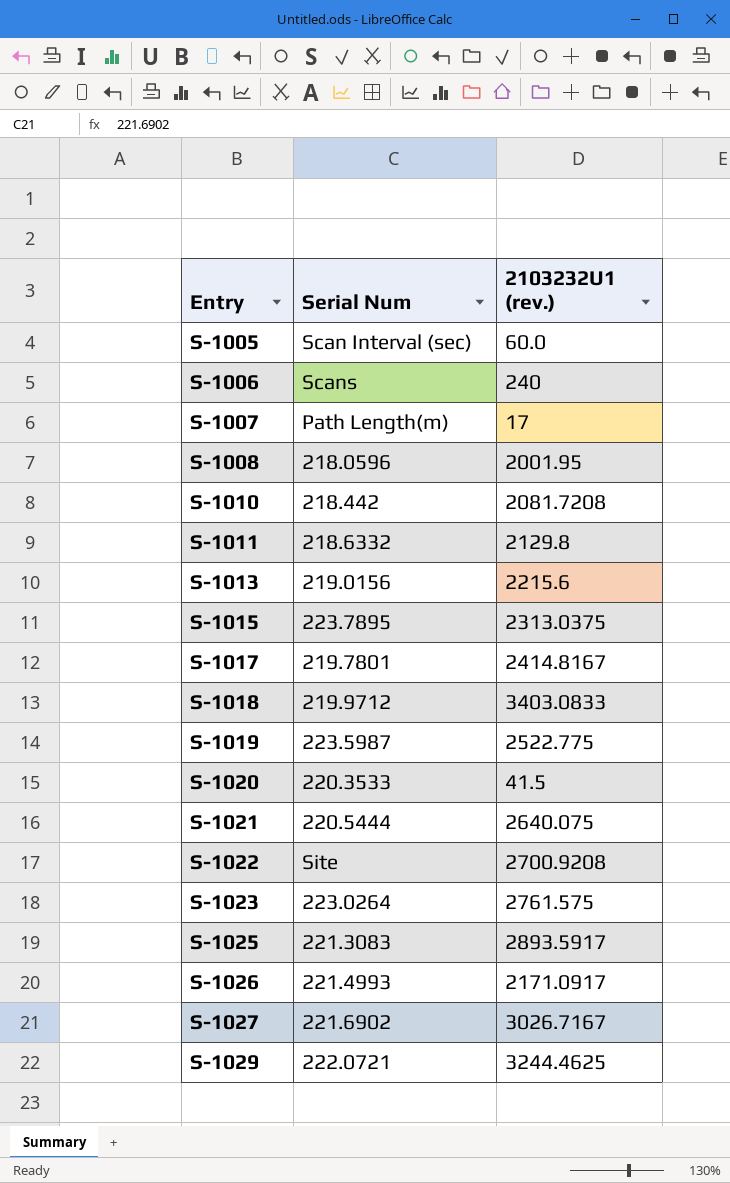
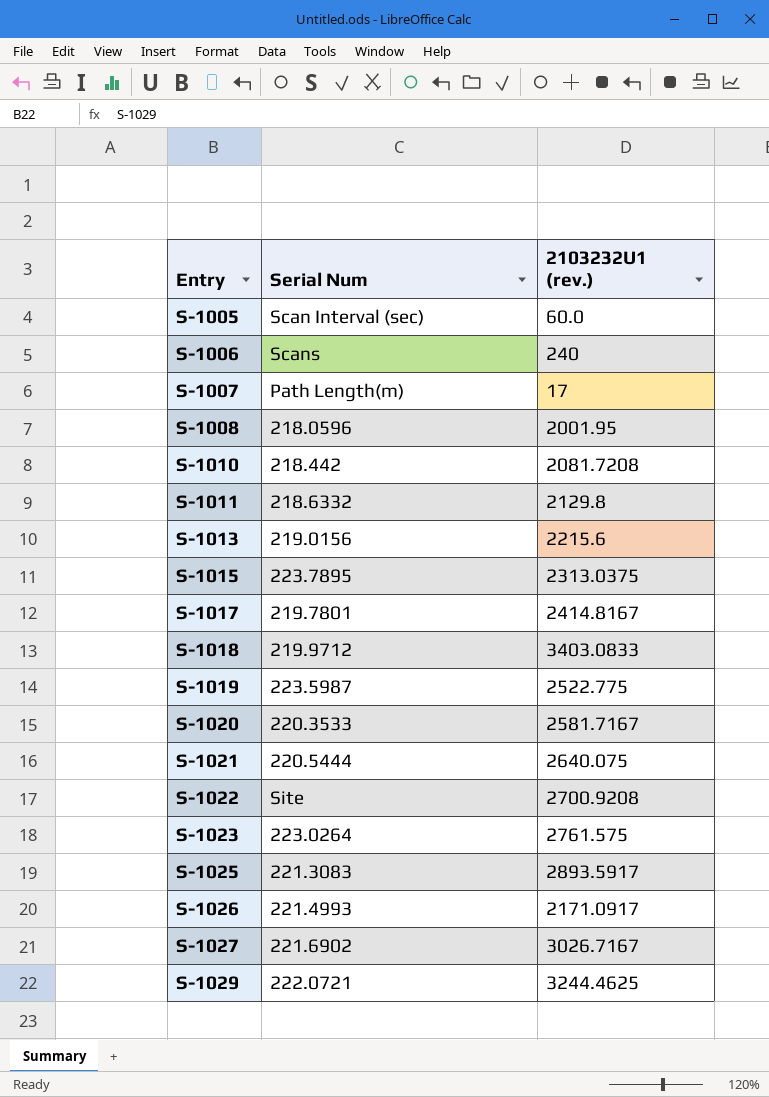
S-1020 | 2103232U1 (rev.): 41.5 -> 2581.7167

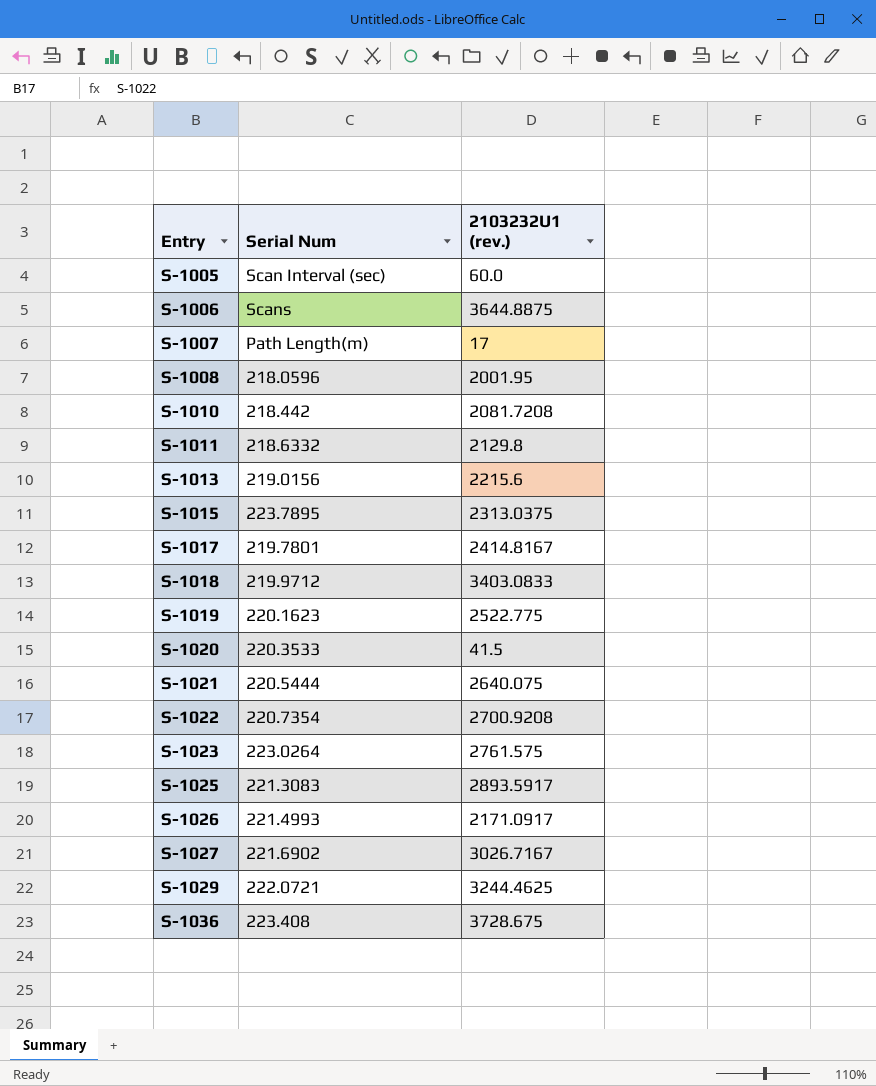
S-1006 | 2103232U1 (rev.): 240 -> 3644.8875
S-1019 | Serial Num: 223.5987 -> 220.1623
S-1020 | 2103232U1 (rev.): 2581.7167 -> 41.5
S-1022 | Serial Num: Site -> 220.7354
row S-1036: none -> 223.408 | 3728.675

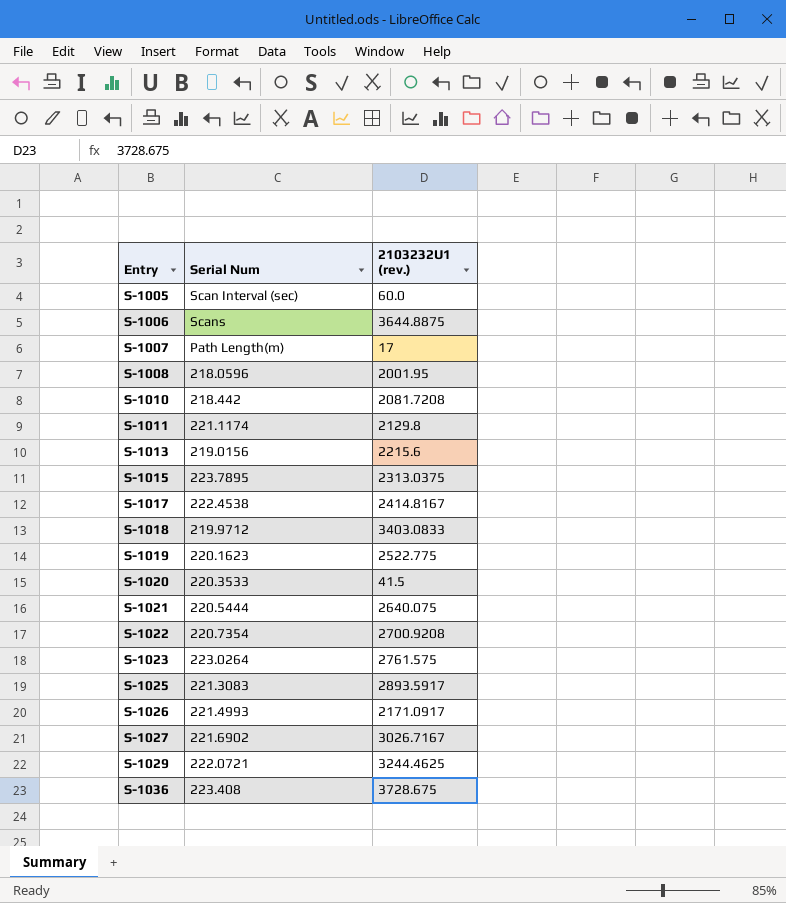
S-1011 | Serial Num: 218.6332 -> 221.1174
S-1017 | Serial Num: 219.7801 -> 222.4538

